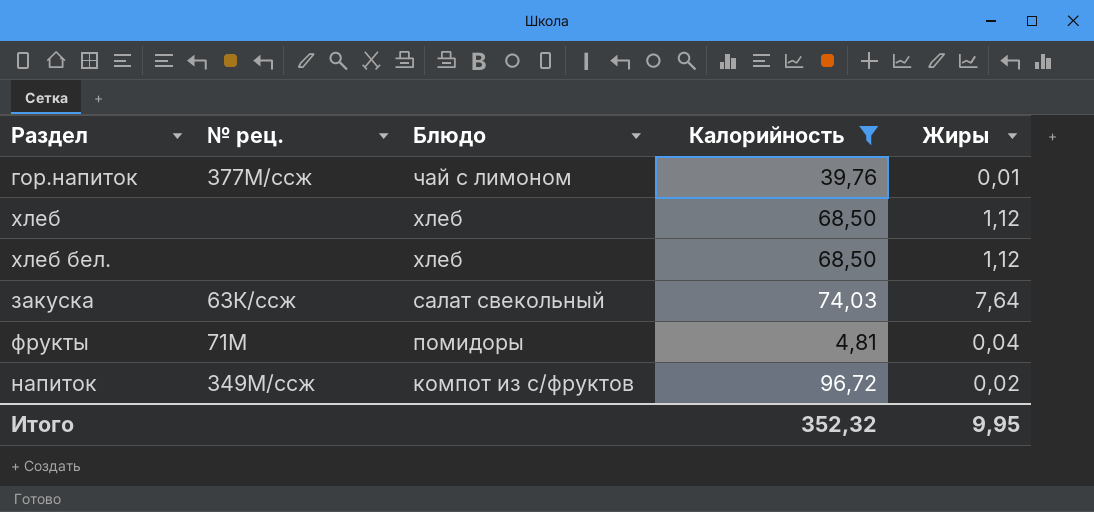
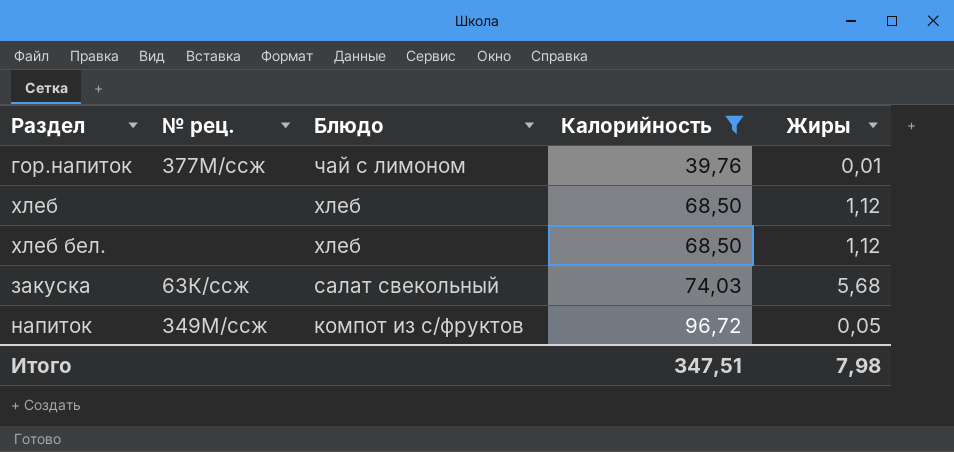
row фрукты: 71М | помидоры | 4,81 | 0,04 -> none
закуска | Жиры: 7,64 -> 5,68
напиток | Жиры: 0,02 -> 0,05
Итого | Калорийность: 352,32 -> 347,51
Итого | Жиры: 9,95 -> 7,98

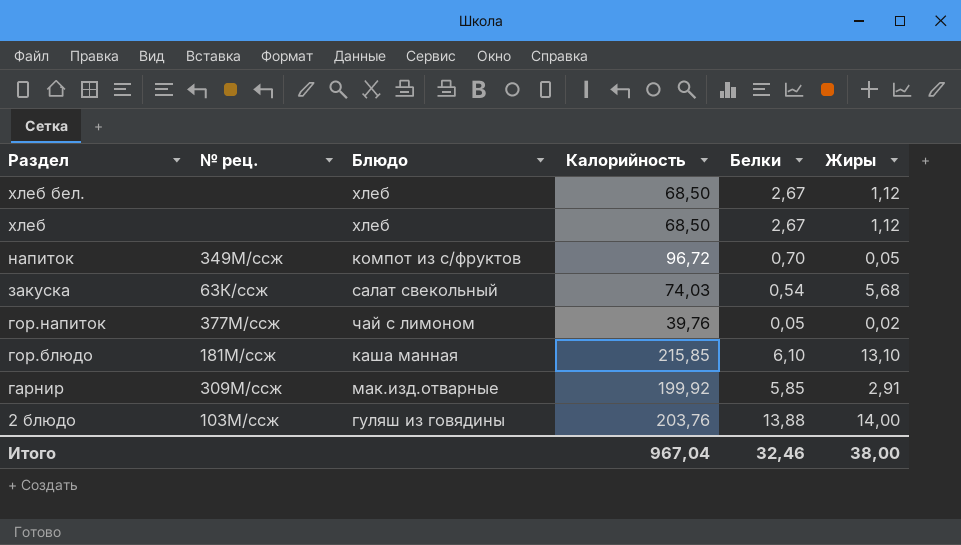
filter: Калорийность <= 96,72 -> none
row order: Блюдо descending -> Раздел descending
column Белки | position: none -> 5
гор.напиток | Жиры: 0,01 -> 0,02
Итого | Калорийность: 347,51 -> 967,04
Итого | Жиры: 7,98 -> 38,00

